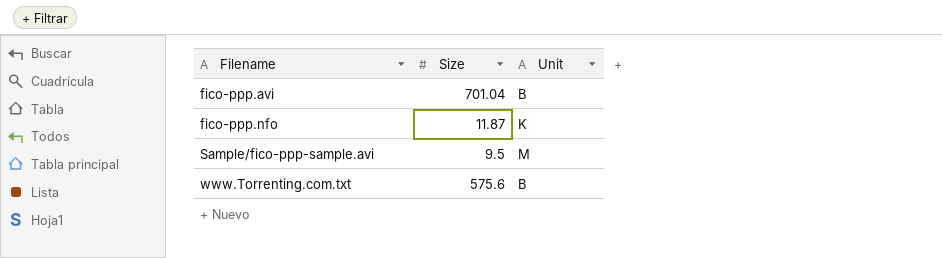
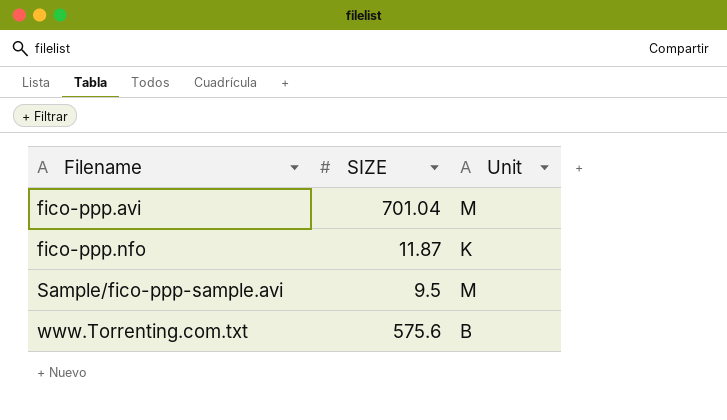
column name: Size -> SIZE
fico-ppp.avi | Unit: B -> M

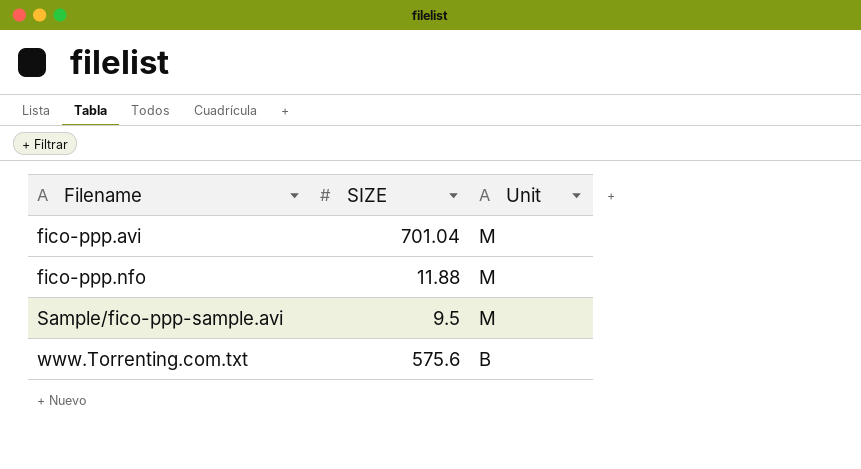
fico-ppp.nfo | SIZE: 11.87 -> 11.88
fico-ppp.nfo | Unit: K -> M

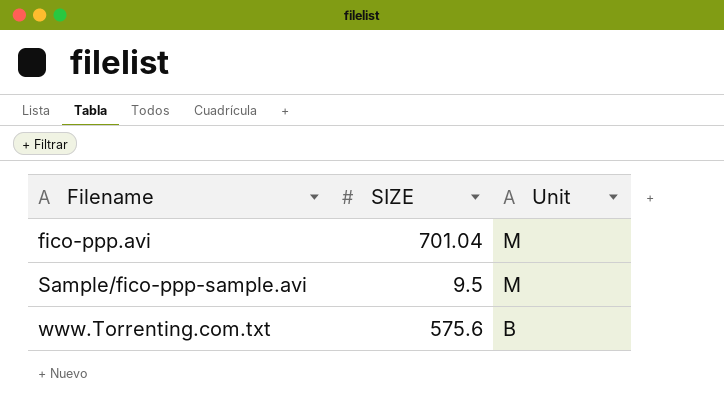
row fico-ppp.nfo: 11.88 | M -> none

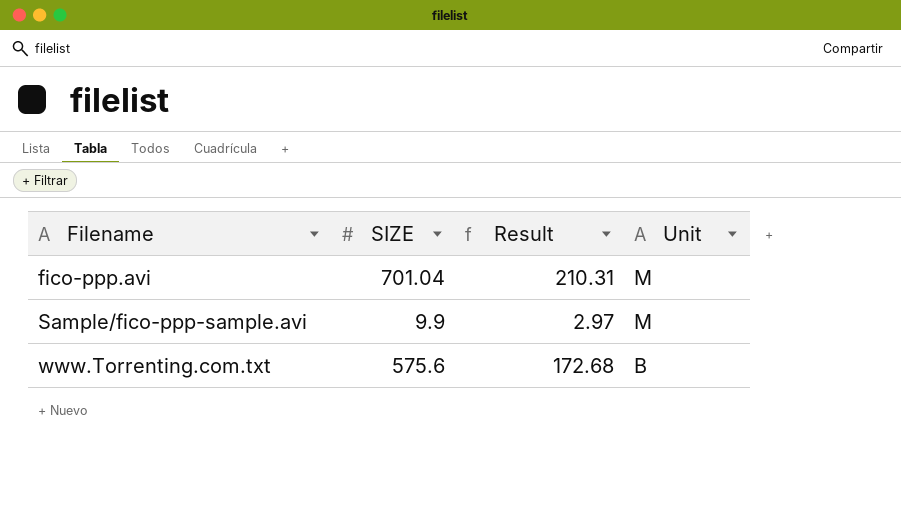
column Result | formula: none -> [SIZE] * 0.3
Sample/fico-ppp-sample.avi | SIZE: 9.5 -> 9.9

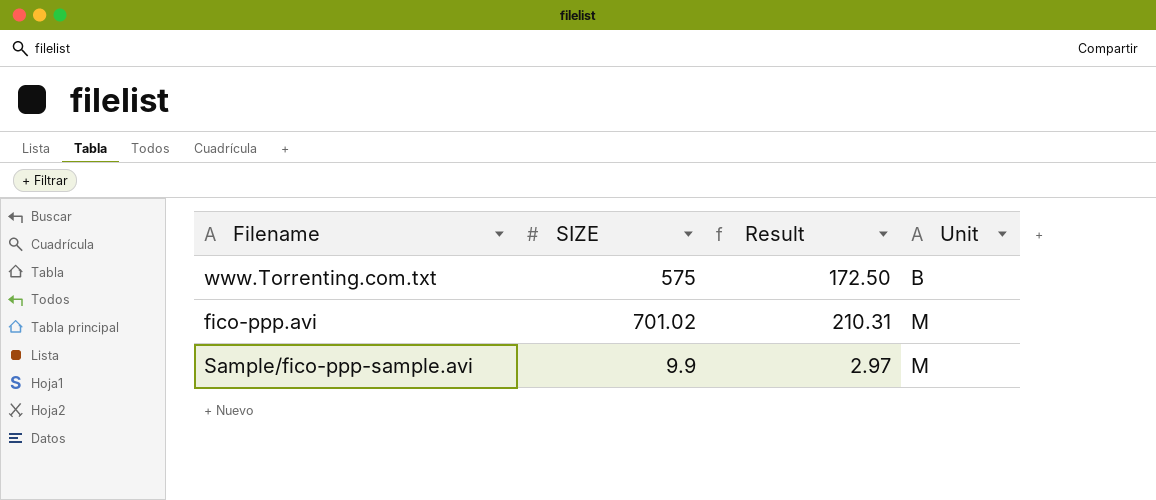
row order: Filename ascending -> Unit ascending
www.Torrenting.com.txt | SIZE: 575.6 -> 575
www.Torrenting.com.txt | Result: 172.68 -> 172.50
fico-ppp.avi | SIZE: 701.04 -> 701.02

